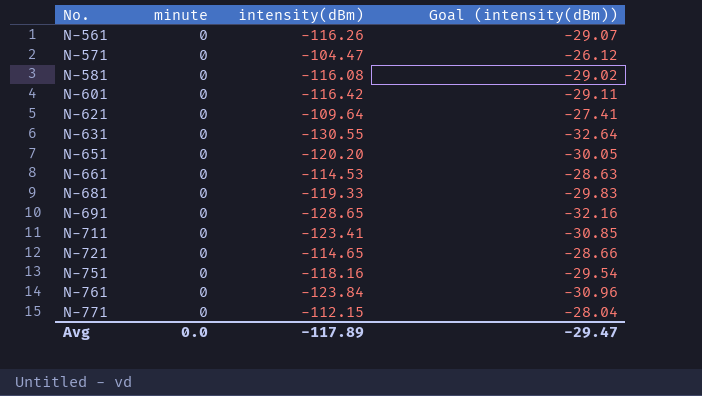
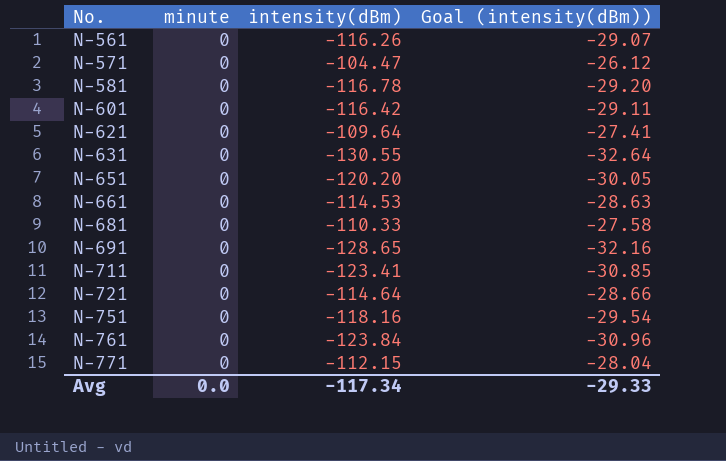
N-581 | intensity(dBm): -116.08 -> -116.78
N-581 | Goal (intensity(dBm)): -29.02 -> -29.20
N-681 | intensity(dBm): -119.33 -> -110.33
N-681 | Goal (intensity(dBm)): -29.83 -> -27.58
N-721 | intensity(dBm): -114.65 -> -114.64
Avg | intensity(dBm): -117.89 -> -117.34
Avg | Goal (intensity(dBm)): -29.47 -> -29.33

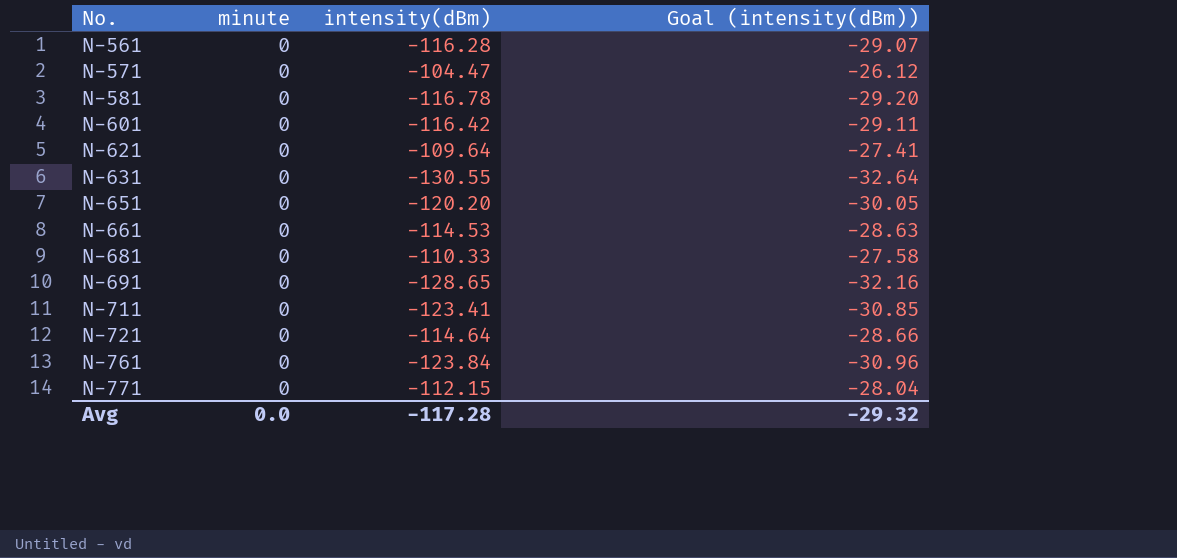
row N-751: 0 | -118.16 | -29.54 -> none
N-561 | intensity(dBm): -116.26 -> -116.28
Avg | intensity(dBm): -117.34 -> -117.28
Avg | Goal (intensity(dBm)): -29.33 -> -29.32

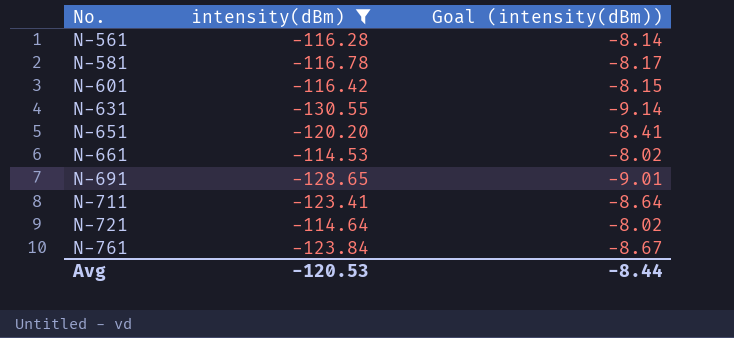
filter: none -> intensity(dBm) <= -114.53
column minute | position: 2 -> none
column Goal (intensity(dBm)) | formula: [intensity(dBm)] * 0.25 -> [intensity(dBm)] * 0.07
Avg | intensity(dBm): -117.28 -> -120.53
Avg | Goal (intensity(dBm)): -29.32 -> -8.44

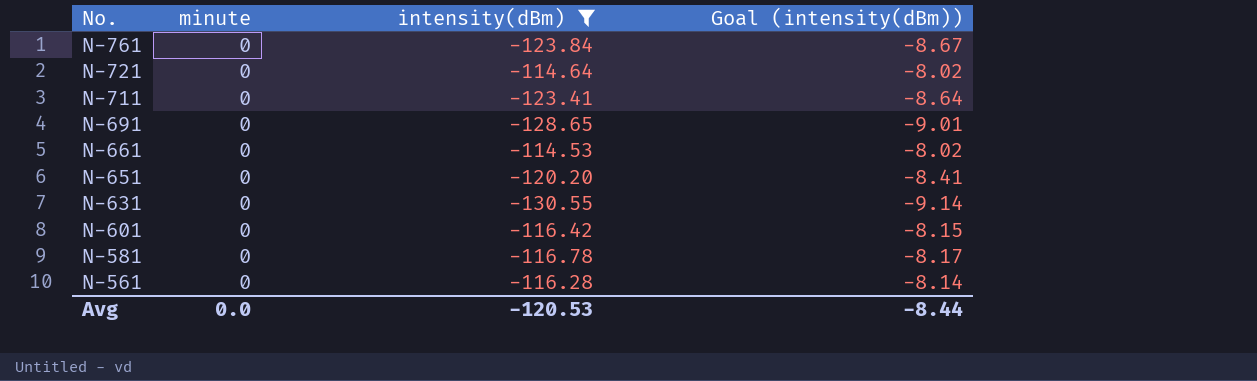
row order: No. ascending -> No. descending
column minute | position: none -> 2

